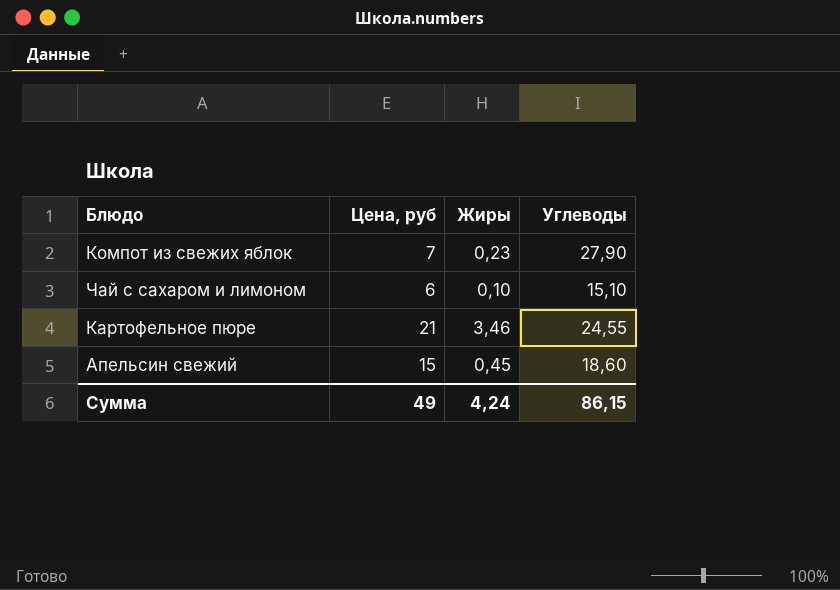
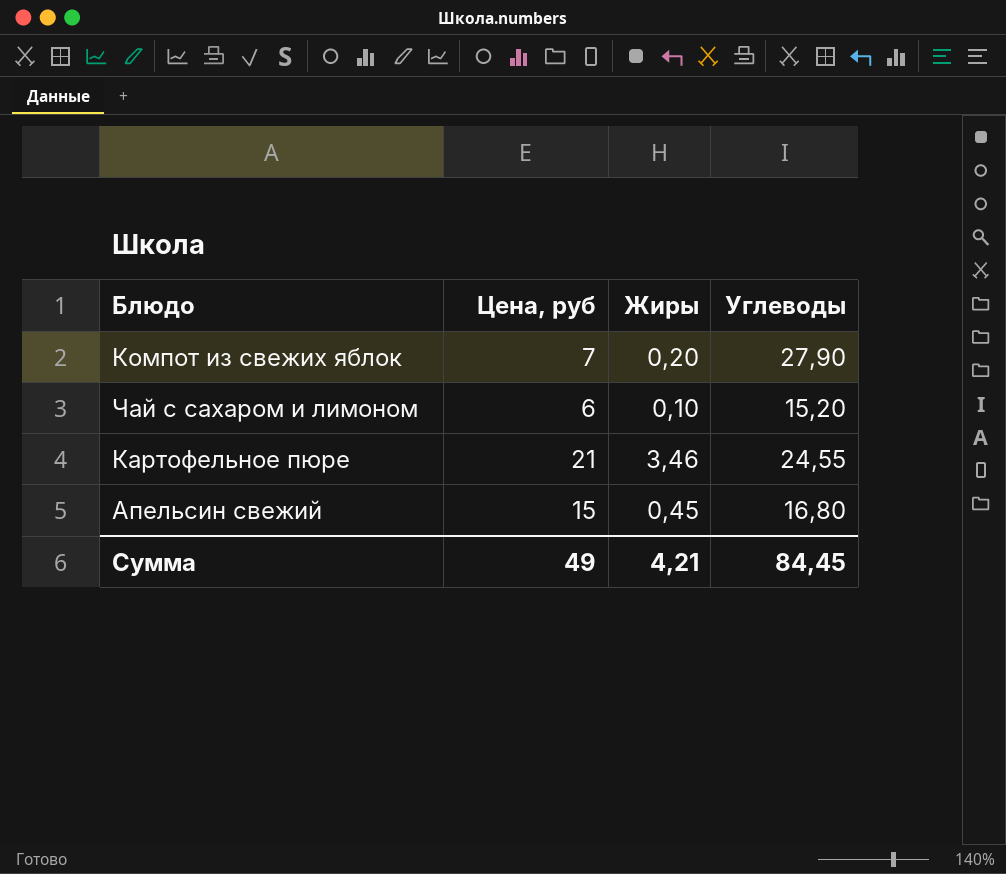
Компот из свежих яблок | Жиры: 0,23 -> 0,20
Чай с сахаром и лимоном | Углеводы: 15,10 -> 15,20
Апельсин свежий | Углеводы: 18,60 -> 16,80
Сумма | Жиры: 4,24 -> 4,21
Сумма | Углеводы: 86,15 -> 84,45

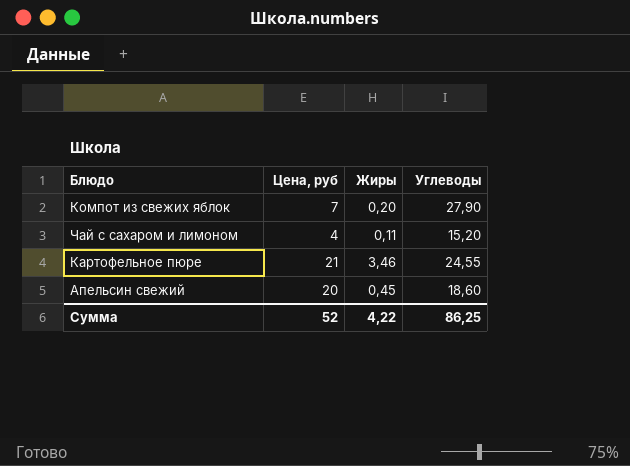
Чай с сахаром и лимоном | Цена, руб: 6 -> 4
Чай с сахаром и лимоном | Жиры: 0,10 -> 0,11
Апельсин свежий | Цена, руб: 15 -> 20
Апельсин свежий | Углеводы: 16,80 -> 18,60
Сумма | Цена, руб: 49 -> 52
Сумма | Жиры: 4,21 -> 4,22
Сумма | Углеводы: 84,45 -> 86,25

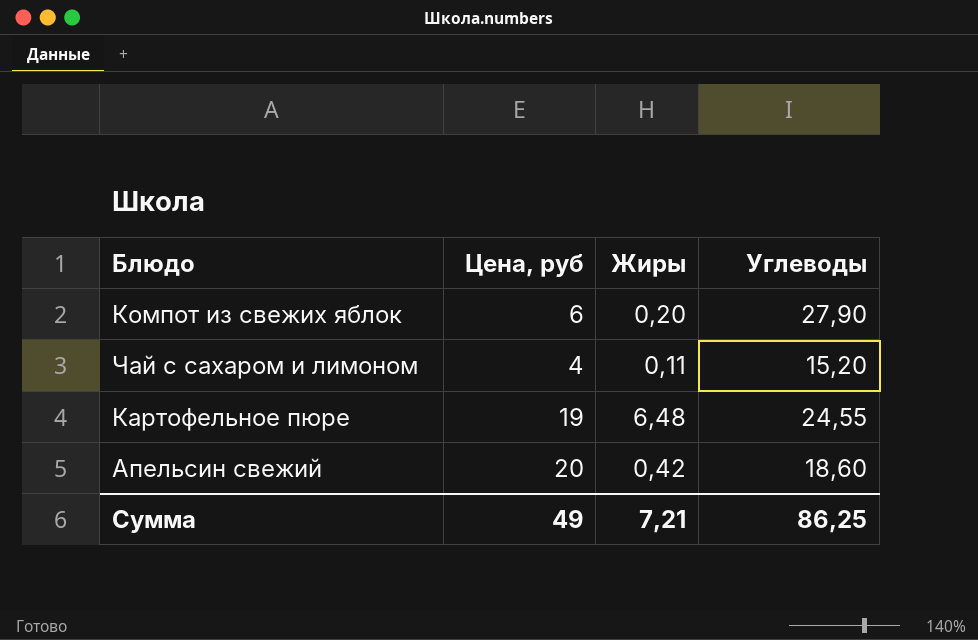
Компот из свежих яблок | Цена, руб: 7 -> 6
Картофельное пюре | Цена, руб: 21 -> 19
Картофельное пюре | Жиры: 3,46 -> 6,48
Апельсин свежий | Жиры: 0,45 -> 0,42
Сумма | Цена, руб: 52 -> 49
Сумма | Жиры: 4,22 -> 7,21

